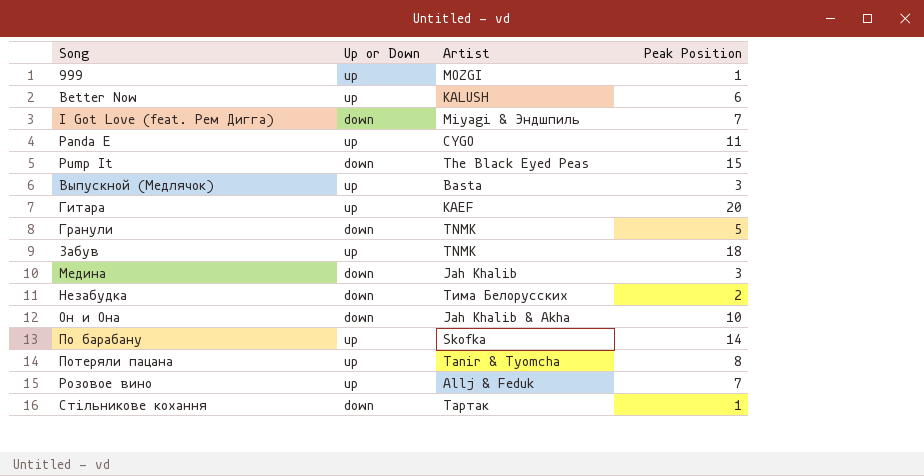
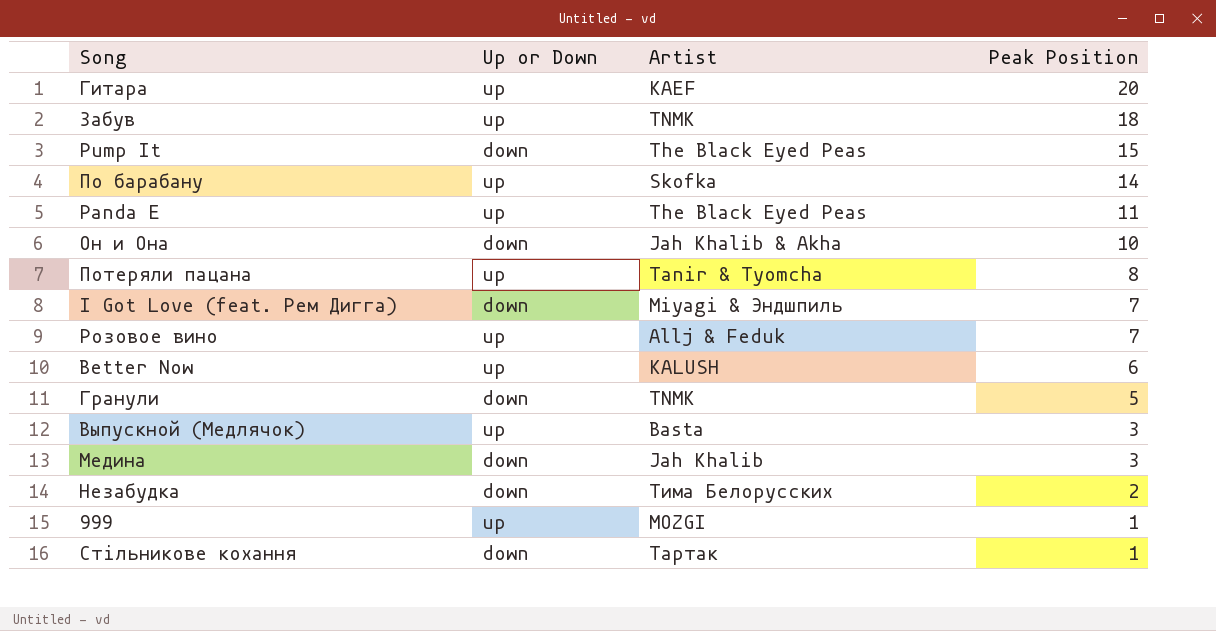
row order: Song ascending -> Peak Position descending
Panda E | Artist: CYGO -> The Black Eyed Peas

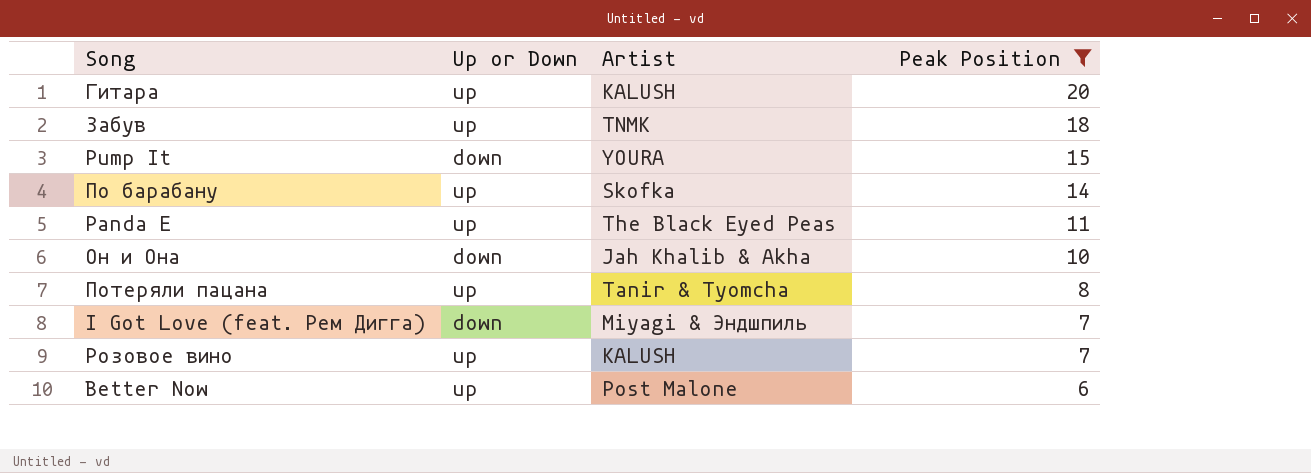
filter: none -> Peak Position >= 6
Гитара | Artist: KAEF -> KALUSH
Pump It | Artist: The Black Eyed Peas -> YOURA
Розовое вино | Artist: Allj & Feduk -> KALUSH
Better Now | Artist: KALUSH -> Post Malone

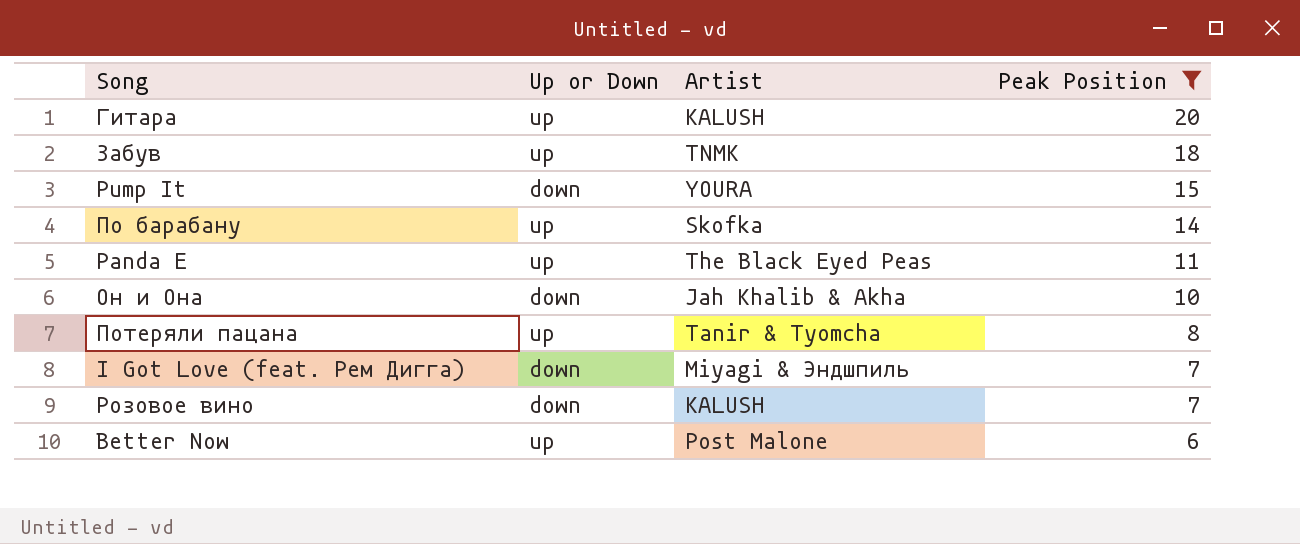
Розовое вино | Up or Down: up -> down

